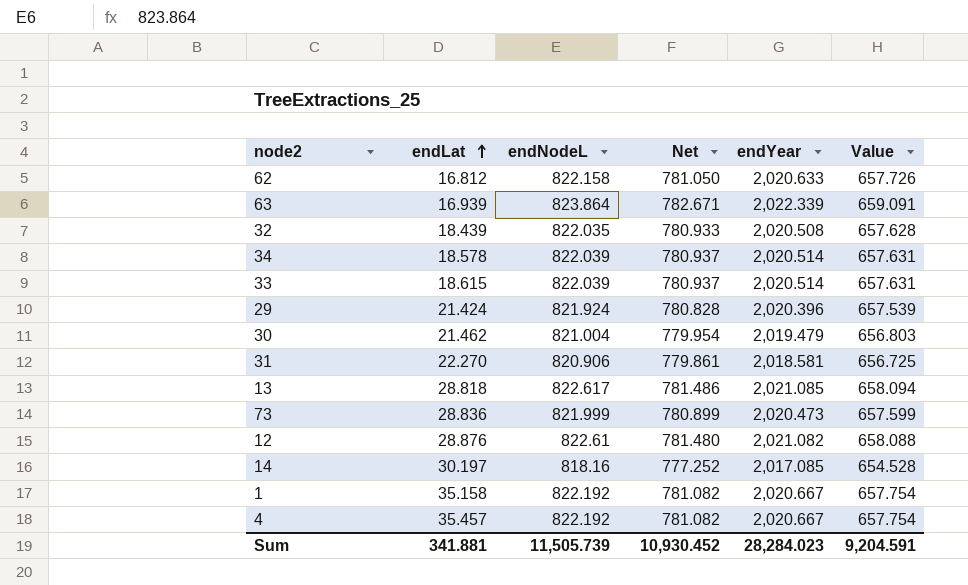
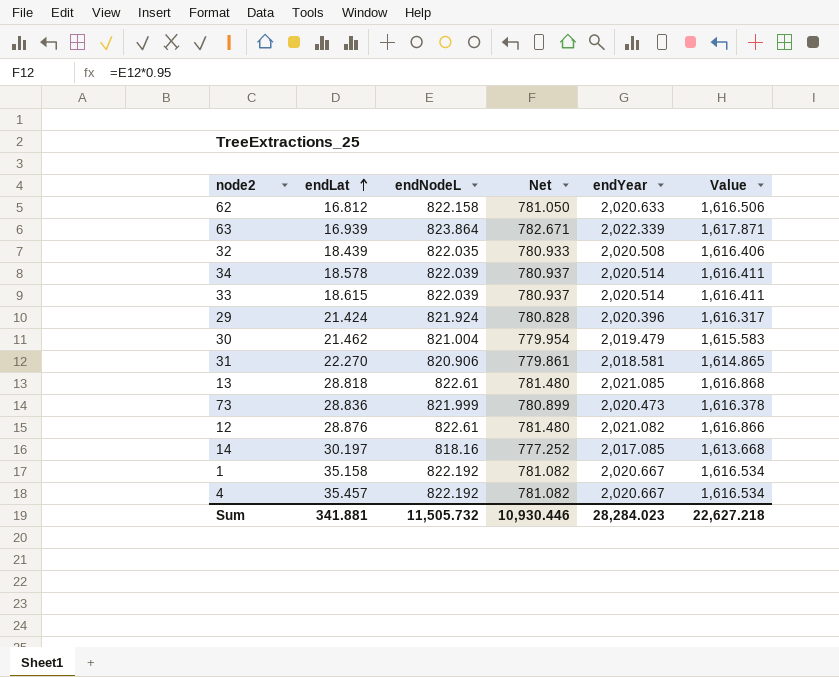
column Value | formula: [endNodeL] * 0.8 -> [endYear] * 0.8
13 | endNodeL: 822.617 -> 822.61
13 | Net: 781.486 -> 781.480
Sum | endNodeL: 11,505.739 -> 11,505.732
Sum | Net: 10,930.452 -> 10,930.446
Sum | Value: 9,204.591 -> 22,627.218

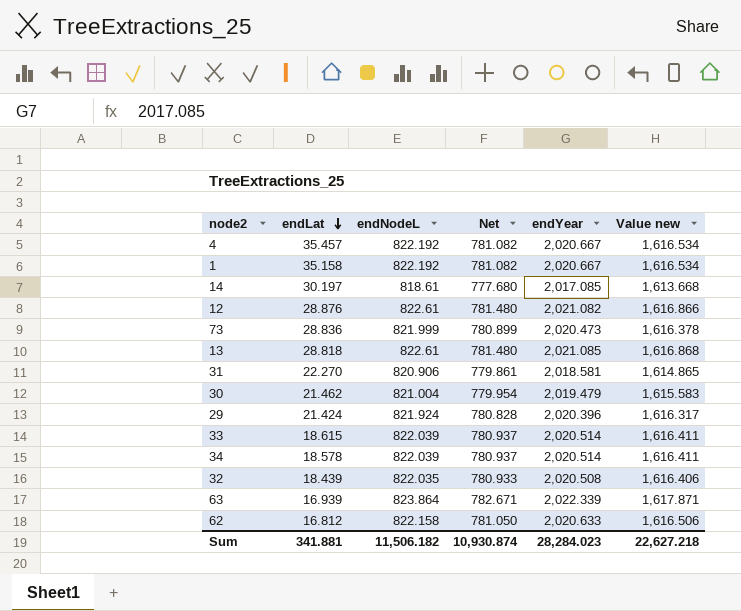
row order: endLat ascending -> endLat descending
column name: Value -> Value new
14 | endNodeL: 818.16 -> 818.61
14 | Net: 777.252 -> 777.680
Sum | endNodeL: 11,505.732 -> 11,506.182
Sum | Net: 10,930.446 -> 10,930.874

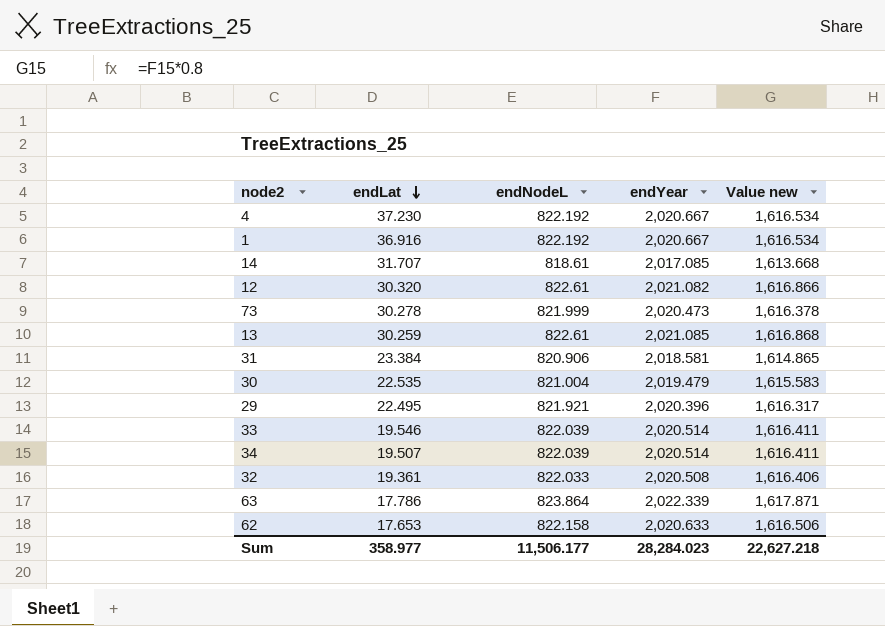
column Net | formula: [endNodeL] * 0.95 -> none
4 | endLat: 35.457 -> 37.230
1 | endLat: 35.158 -> 36.916
14 | endLat: 30.197 -> 31.707
12 | endLat: 28.876 -> 30.320
73 | endLat: 28.836 -> 30.278
13 | endLat: 28.818 -> 30.259
31 | endLat: 22.270 -> 23.384
30 | endLat: 21.462 -> 22.535
29 | endLat: 21.424 -> 22.495
29 | endNodeL: 821.924 -> 821.921
33 | endLat: 18.615 -> 19.546
34 | endLat: 18.578 -> 19.507
32 | endLat: 18.439 -> 19.361
32 | endNodeL: 822.035 -> 822.033
63 | endLat: 16.939 -> 17.786
62 | endLat: 16.812 -> 17.653
Sum | endLat: 341.881 -> 358.977
Sum | endNodeL: 11,506.182 -> 11,506.177

